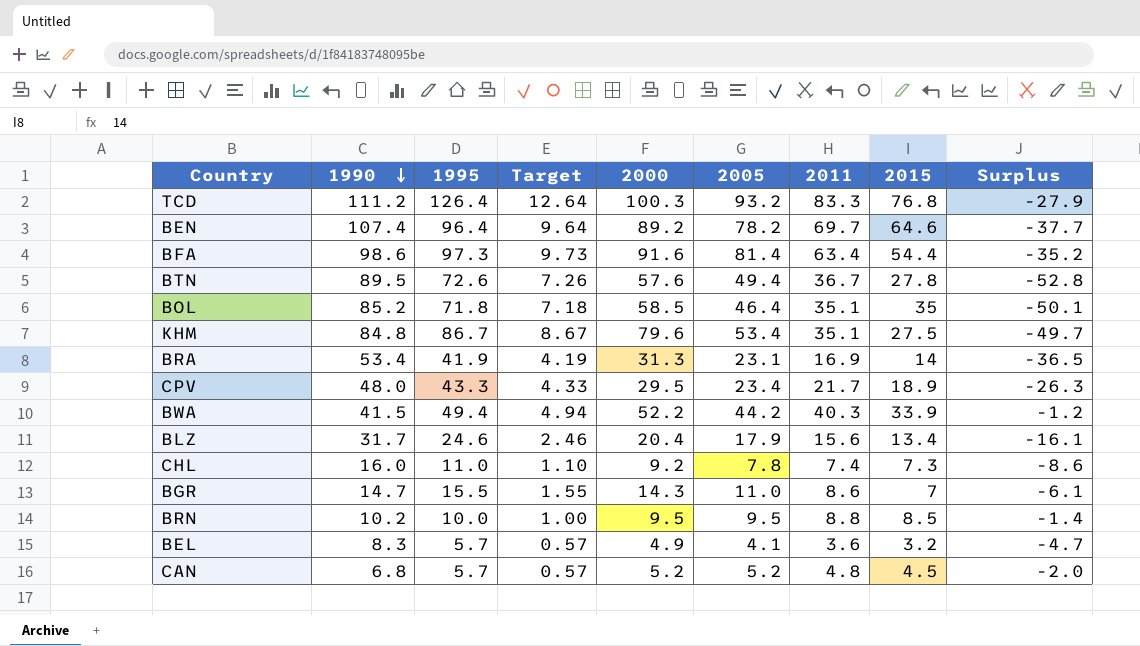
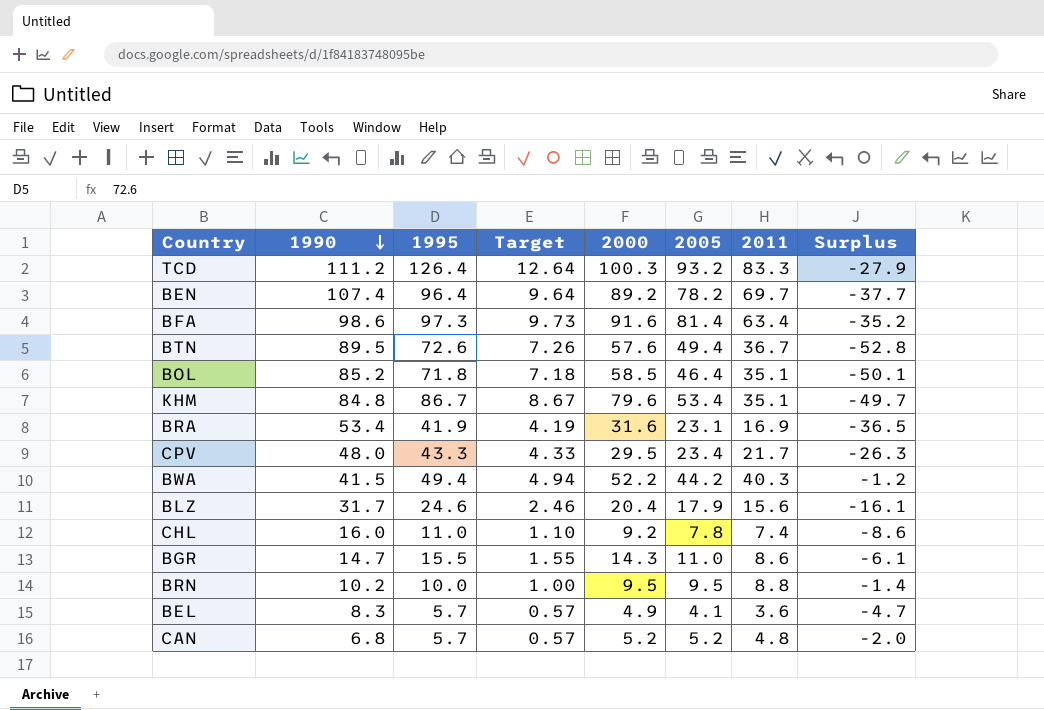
column 2015 | position: 8 -> none
BRA | 2000: 31.3 -> 31.6

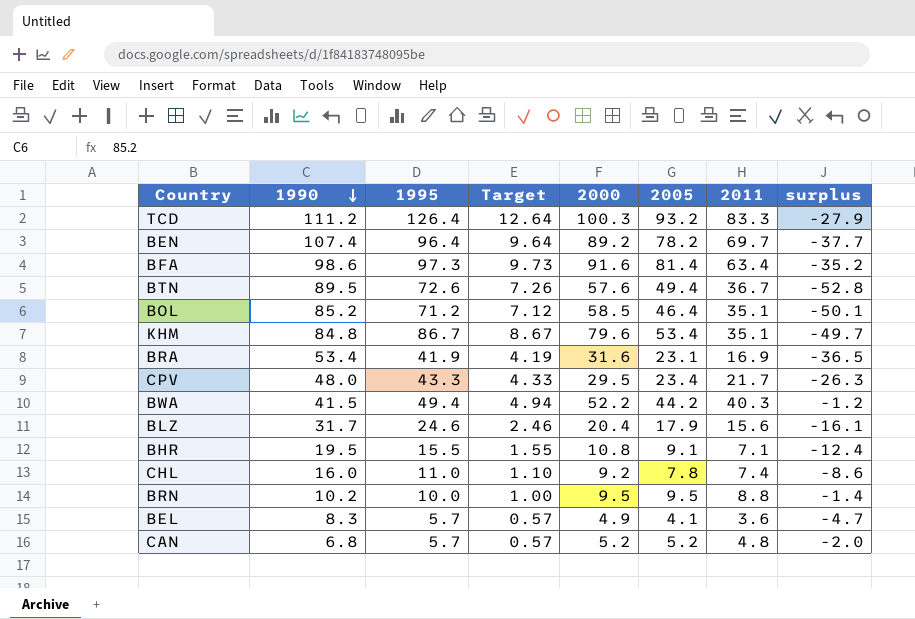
column name: Surplus -> surplus
row BGR: 14.7 | 15.5 | 1.55 | 14.3 | 11.0 | 8.6 | -6.1 -> none
BOL | 1995: 71.8 -> 71.2
BOL | Target: 7.18 -> 7.12
row BHR: none -> 19.5 | 15.5 | 1.55 | 10.8 | 9.1 | 7.1 | -12.4

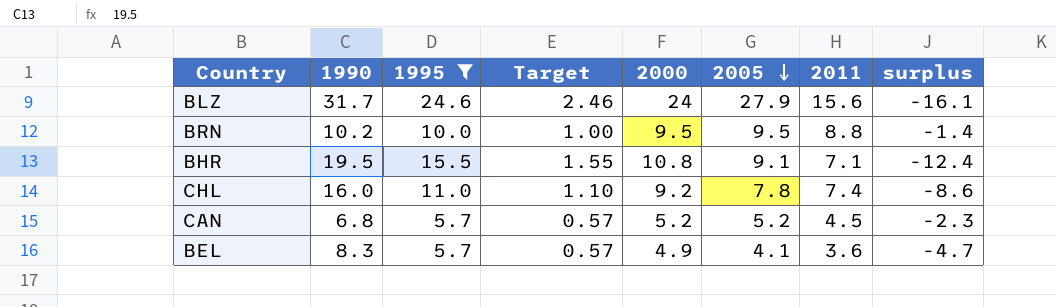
filter: none -> 1995 <= 24.6
row order: 1990 descending -> 2005 descending
BLZ | 2000: 20.4 -> 24
BLZ | 2005: 17.9 -> 27.9
CAN | 2011: 4.8 -> 4.5
CAN | surplus: -2.0 -> -2.3

